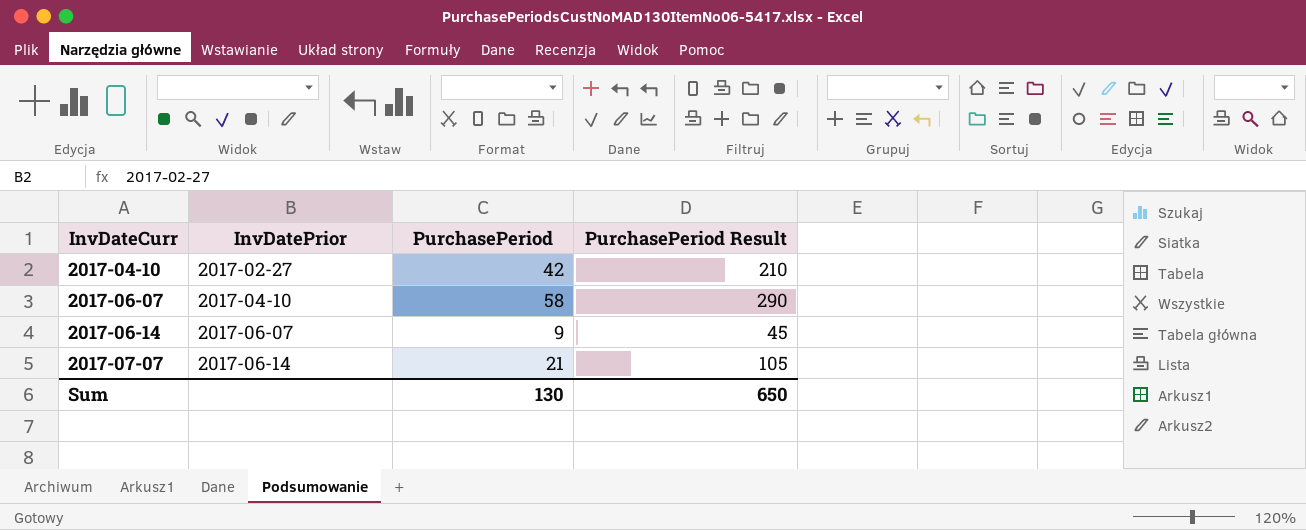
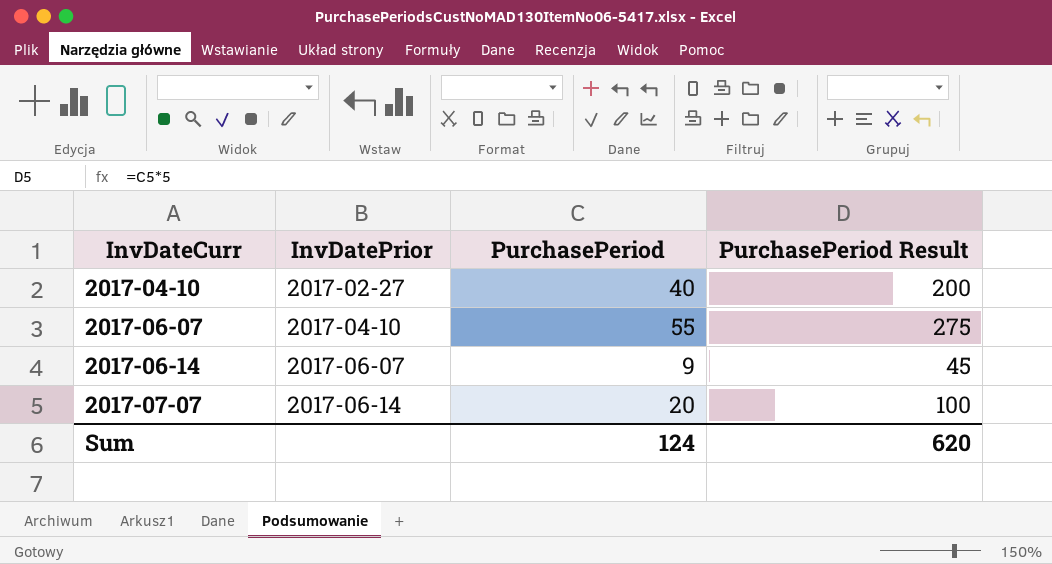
2017-04-10 | PurchasePeriod: 42 -> 40
2017-04-10 | PurchasePeriod Result: 210 -> 200
2017-06-07 | PurchasePeriod: 58 -> 55
2017-06-07 | PurchasePeriod Result: 290 -> 275
2017-07-07 | PurchasePeriod: 21 -> 20
2017-07-07 | PurchasePeriod Result: 105 -> 100
Sum | PurchasePeriod: 130 -> 124
Sum | PurchasePeriod Result: 650 -> 620

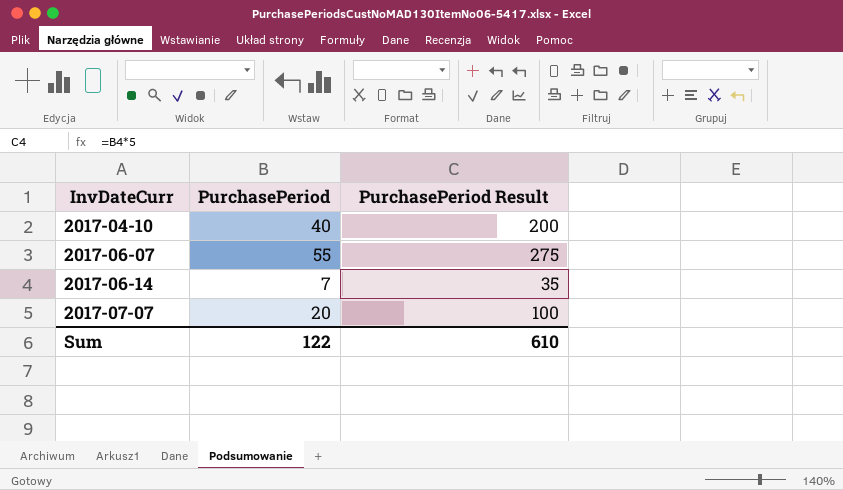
column InvDatePrior | position: 2 -> none
2017-06-14 | PurchasePeriod: 9 -> 7
2017-06-14 | PurchasePeriod Result: 45 -> 35
Sum | PurchasePeriod: 124 -> 122
Sum | PurchasePeriod Result: 620 -> 610

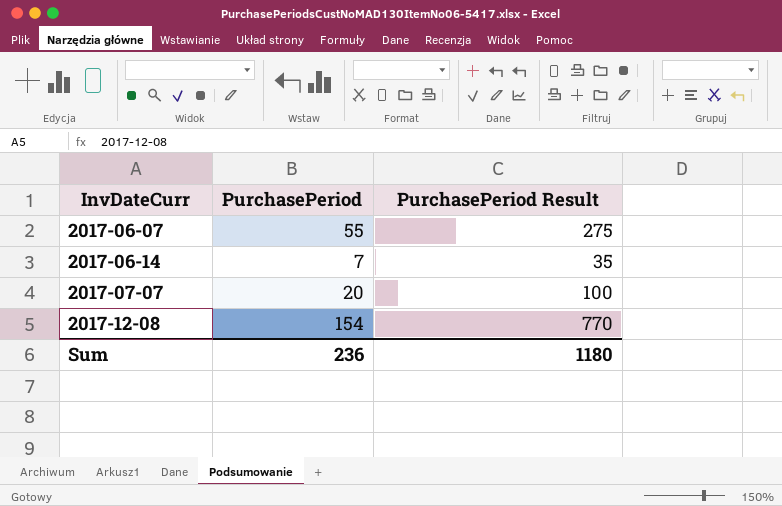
row 2017-04-10: 40 | 200 -> none
row 2017-12-08: none -> 154 | 770
Sum | PurchasePeriod: 122 -> 236
Sum | PurchasePeriod Result: 610 -> 1180

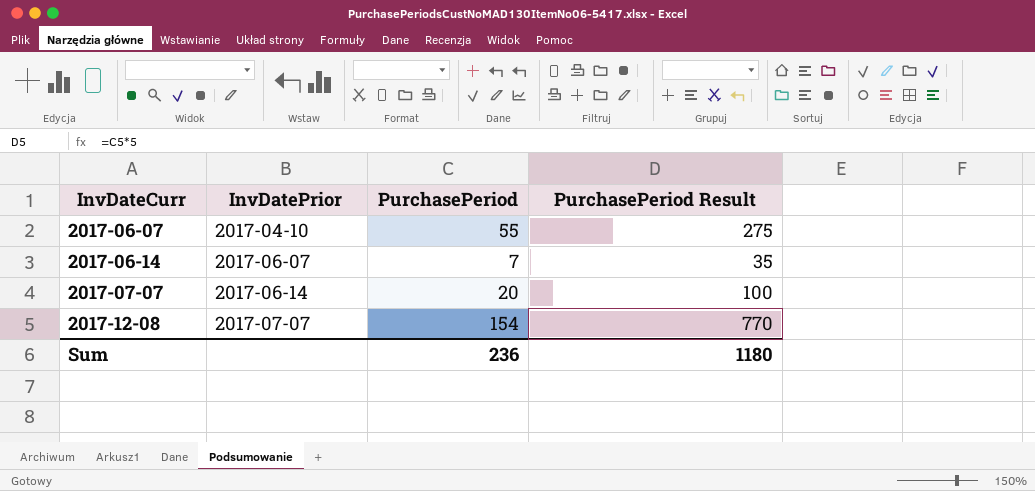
column InvDatePrior | position: none -> 2

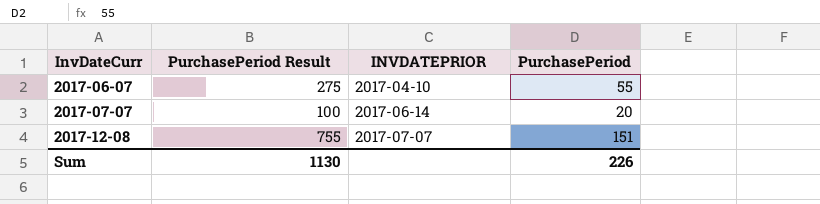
column PurchasePeriod Result | position: 4 -> 2
column name: InvDatePrior -> INVDATEPRIOR
row 2017-06-14: 2017-06-07 | 7 | 35 -> none
2017-12-08 | PurchasePeriod Result: 770 -> 755
2017-12-08 | PurchasePeriod: 154 -> 151
Sum | PurchasePeriod Result: 1180 -> 1130
Sum | PurchasePeriod: 236 -> 226

